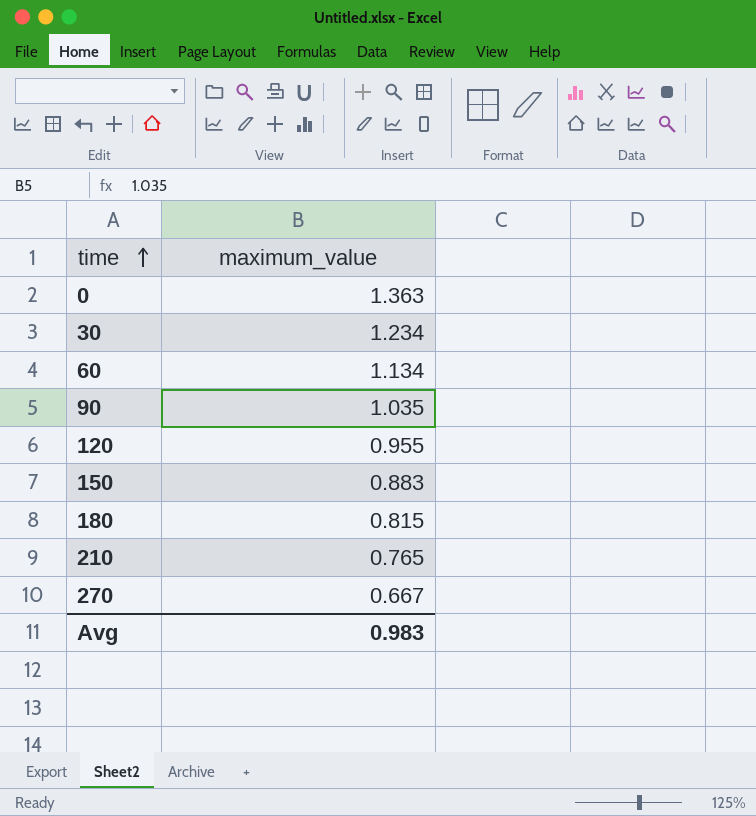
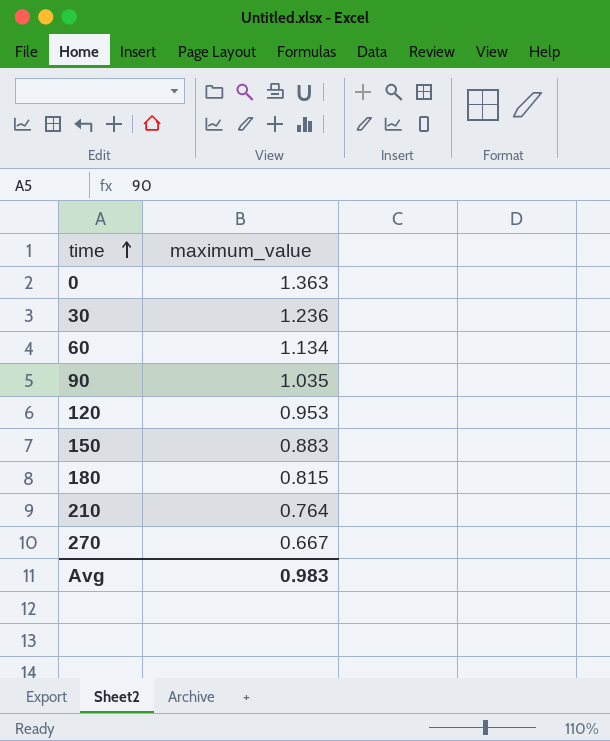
30 | maximum_value: 1.234 -> 1.236
120 | maximum_value: 0.955 -> 0.953
210 | maximum_value: 0.765 -> 0.764

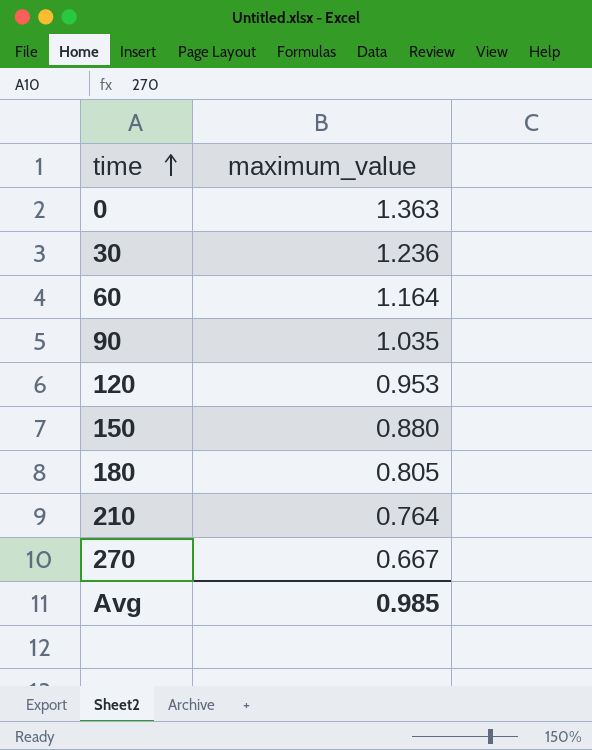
60 | maximum_value: 1.134 -> 1.164
150 | maximum_value: 0.883 -> 0.880
180 | maximum_value: 0.815 -> 0.805
Avg | maximum_value: 0.983 -> 0.985

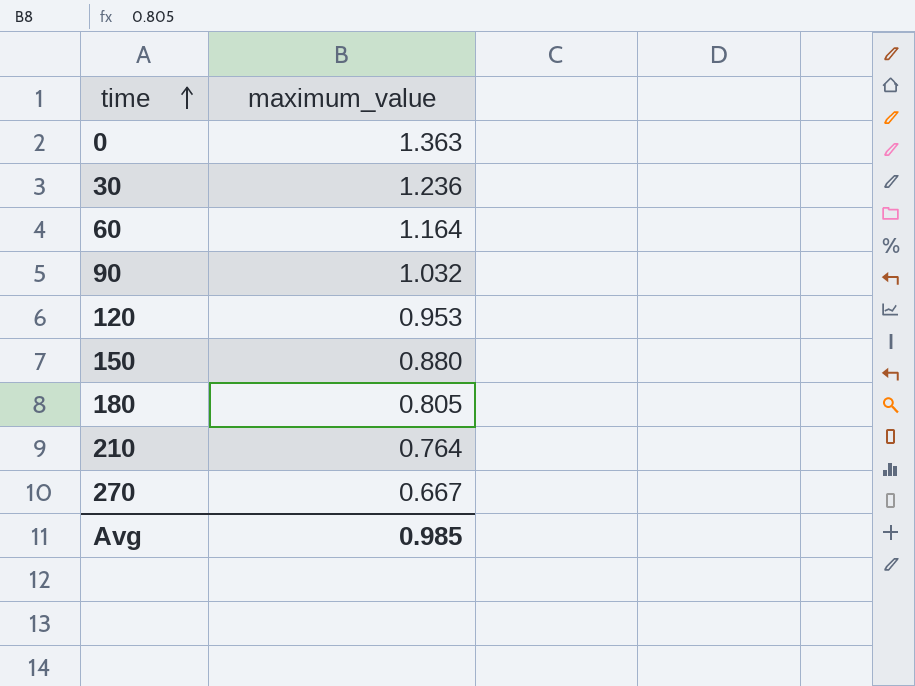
90 | maximum_value: 1.035 -> 1.032

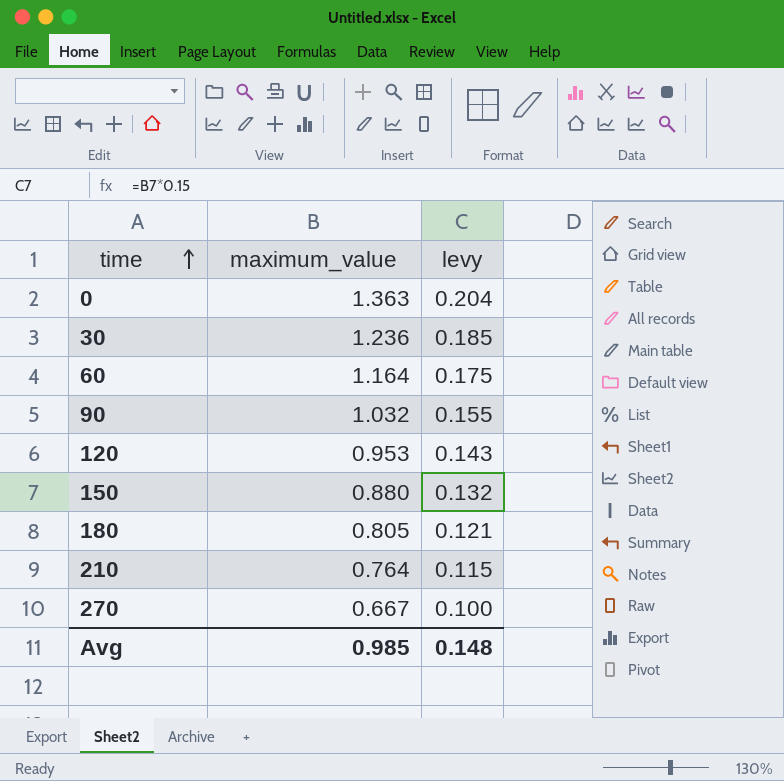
column levy | formula: none -> [maximum_value] * 0.15

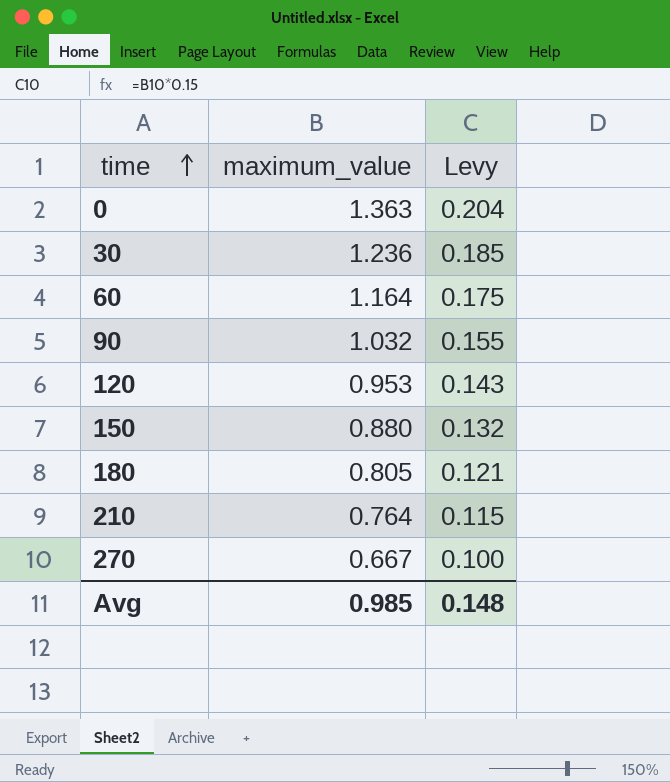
column name: levy -> Levy

